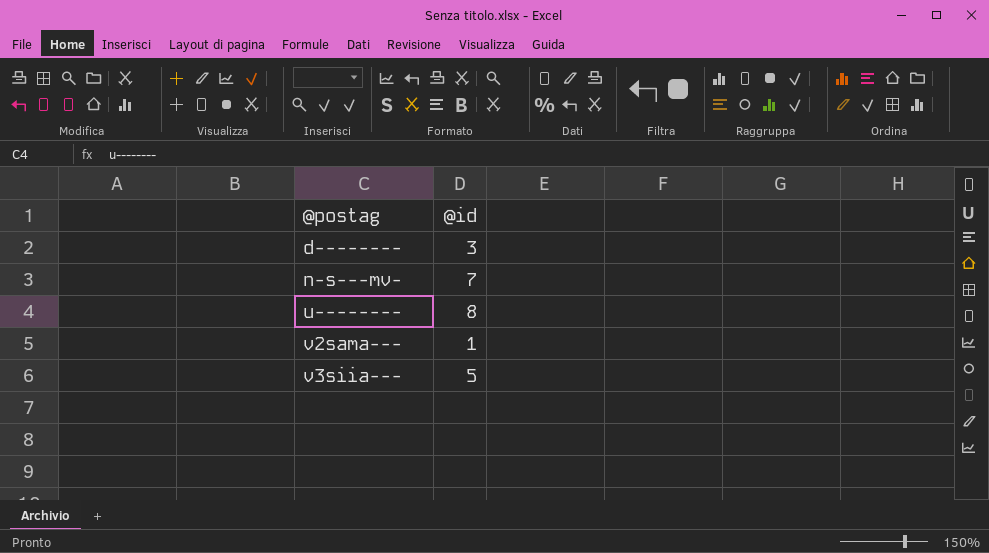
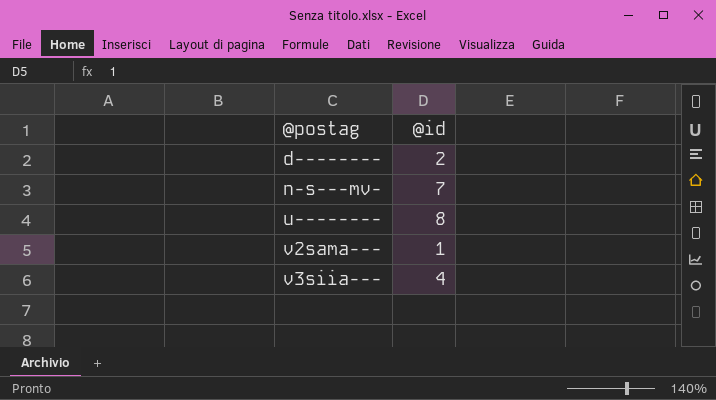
d-------- | @id: 3 -> 2
v3siia--- | @id: 5 -> 4

